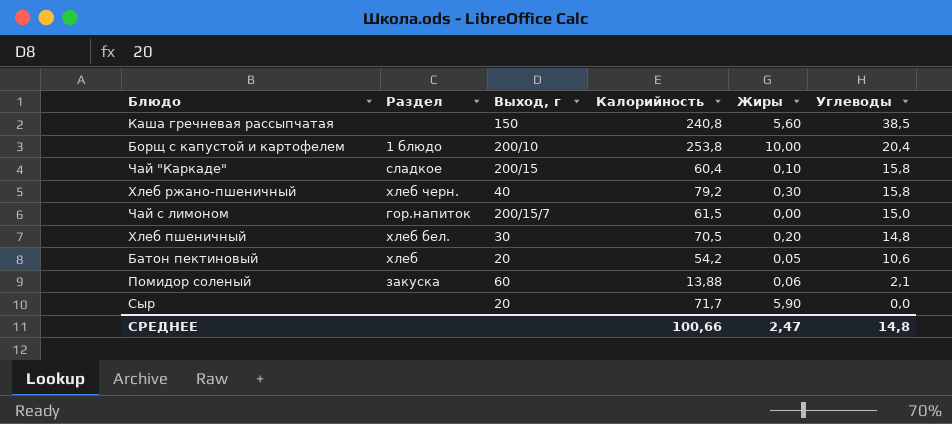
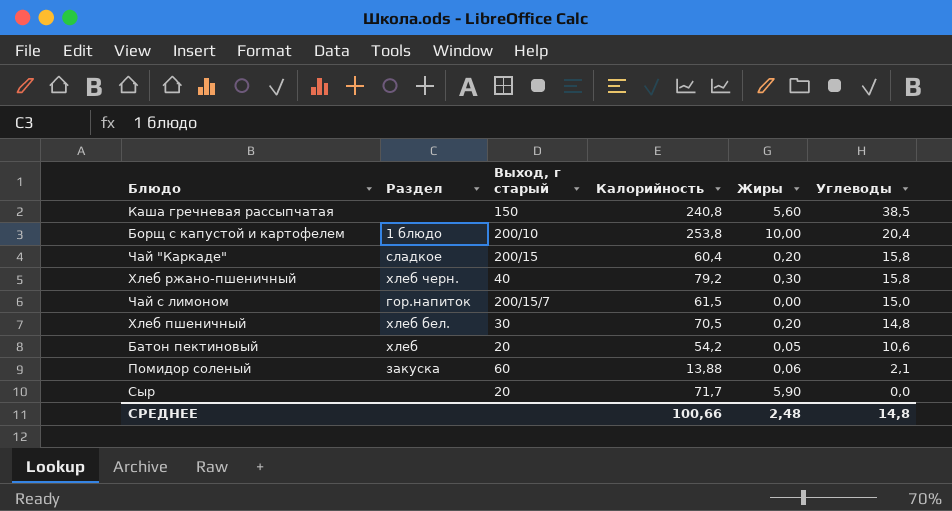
column name: Выход, г -> Выход, г старый
Чай "Каркаде" | Жиры: 0,10 -> 0,20
СРЕДНЕЕ | Жиры: 2,47 -> 2,48

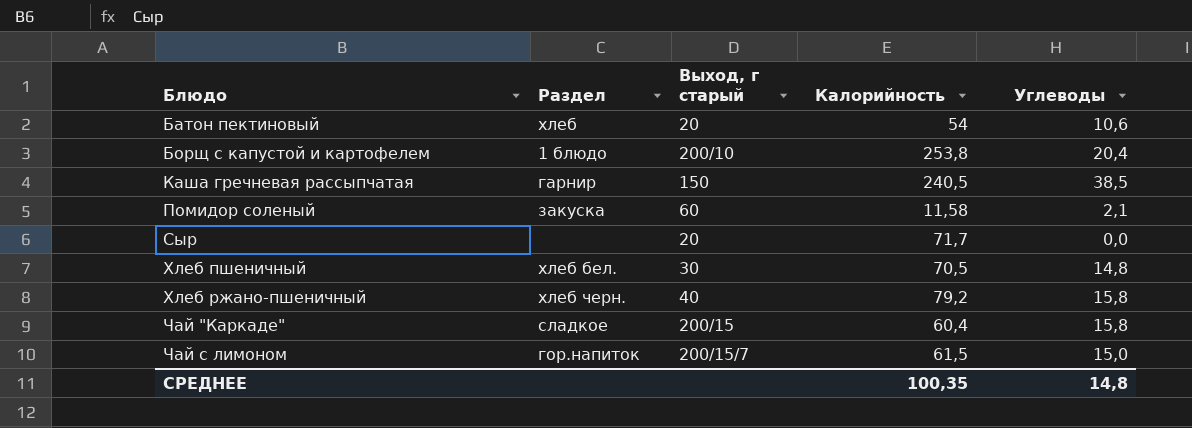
row order: Углеводы descending -> Блюдо ascending
column Жиры | position: 5 -> none
Батон пектиновый | Калорийность: 54,2 -> 54
Каша гречневая рассыпчатая | Раздел: none -> гарнир
Каша гречневая рассыпчатая | Калорийность: 240,8 -> 240,5
Помидор соленый | Калорийность: 13,88 -> 11,58
СРЕДНЕЕ | Калорийность: 100,66 -> 100,35

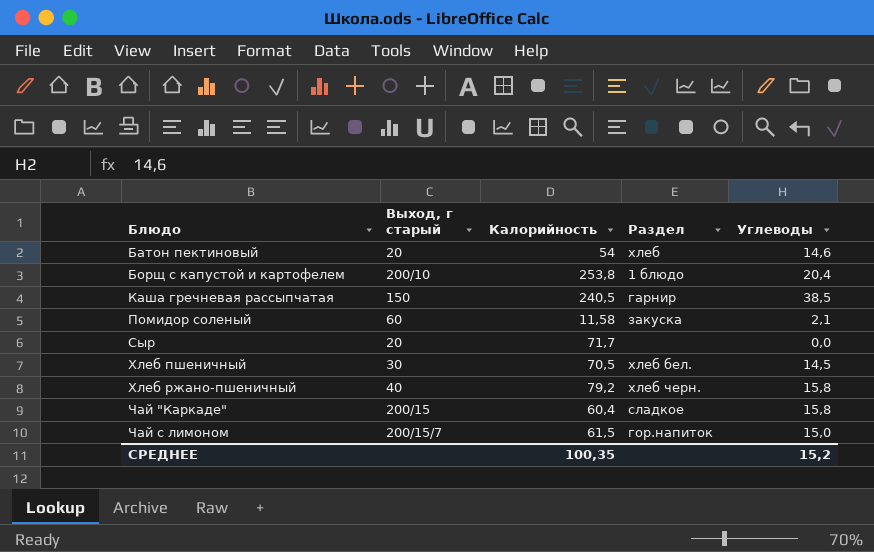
column Раздел | position: 2 -> 4
Батон пектиновый | Углеводы: 10,6 -> 14,6
Хлеб пшеничный | Углеводы: 14,8 -> 14,5
СРЕДНЕЕ | Углеводы: 14,8 -> 15,2

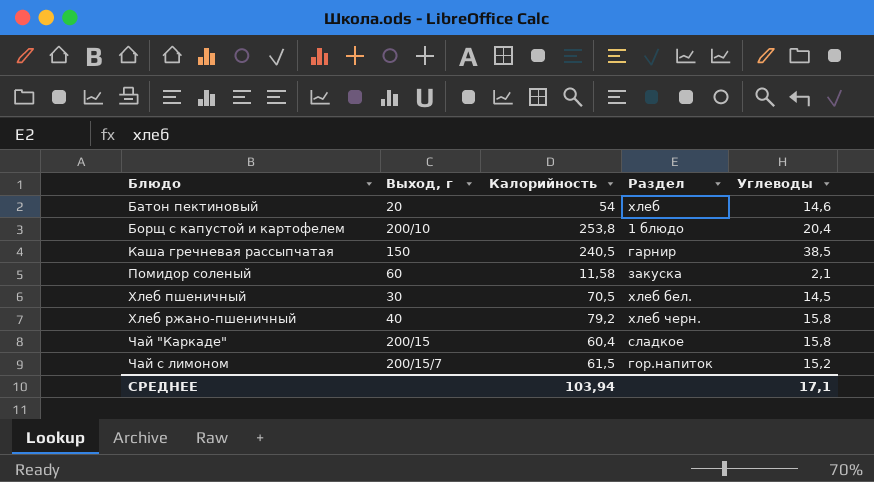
column name: Выход, г старый -> Выход, г
row Сыр: 20 | 71,7 | none | 0,0 -> none
Чай с лимоном | Углеводы: 15,0 -> 15,2
СРЕДНЕЕ | Калорийность: 100,35 -> 103,94
СРЕДНЕЕ | Углеводы: 15,2 -> 17,1

